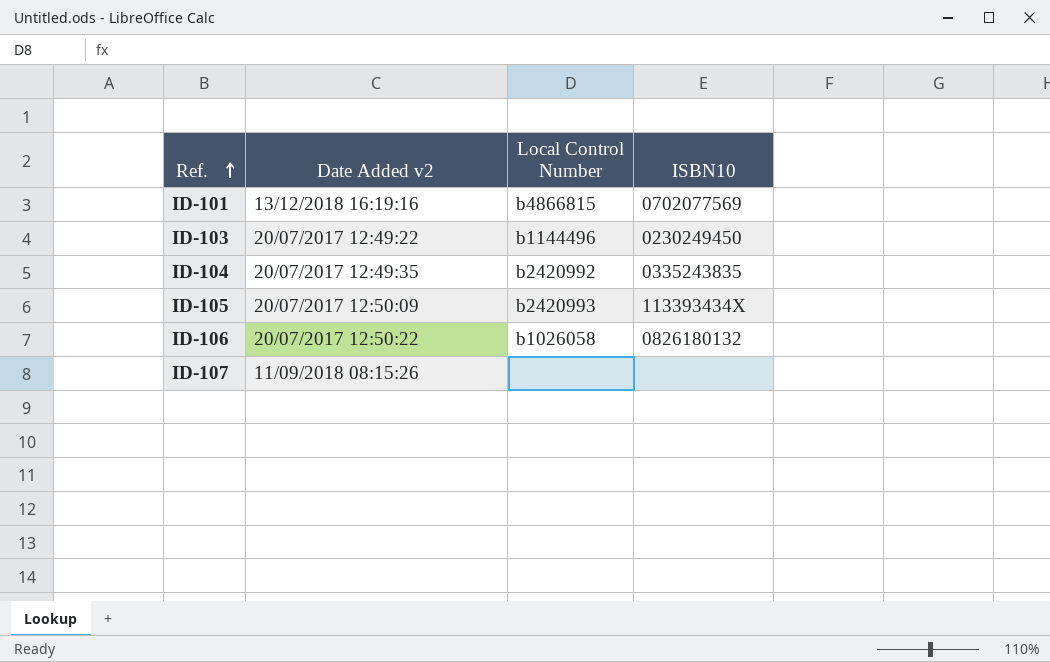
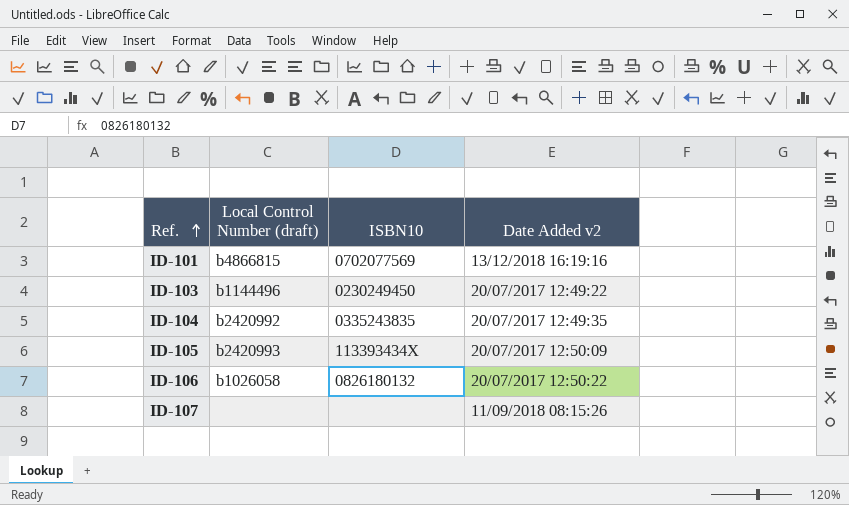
column name: Local Control Number -> Local Control Number (draft)
column Date Added v2 | position: 2 -> 4

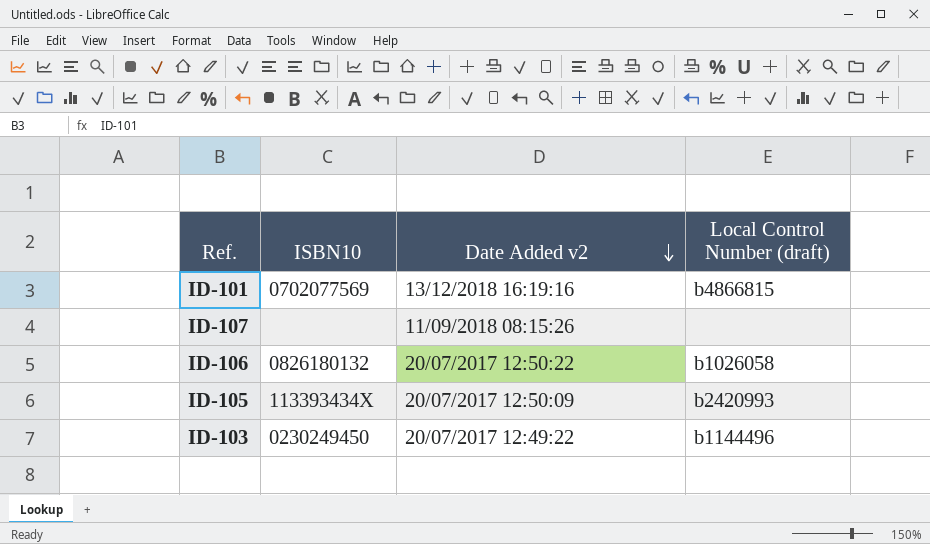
row order: Ref. ascending -> Date Added v2 descending
column Local Control Number (draft) | position: 2 -> 4
row ID-104: b2420992 | 0335243835 | 20/07/2017 12:49:35 -> none

